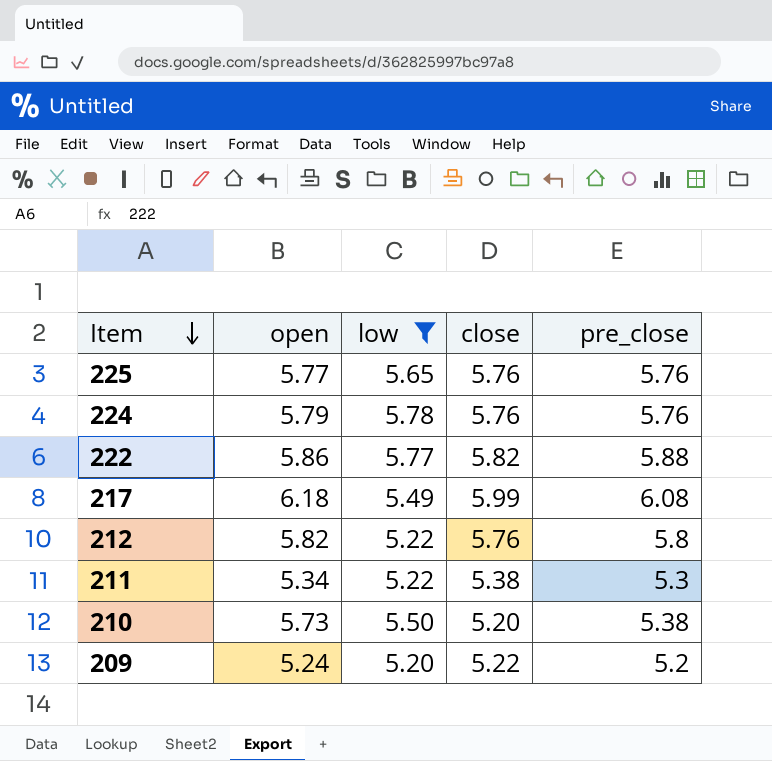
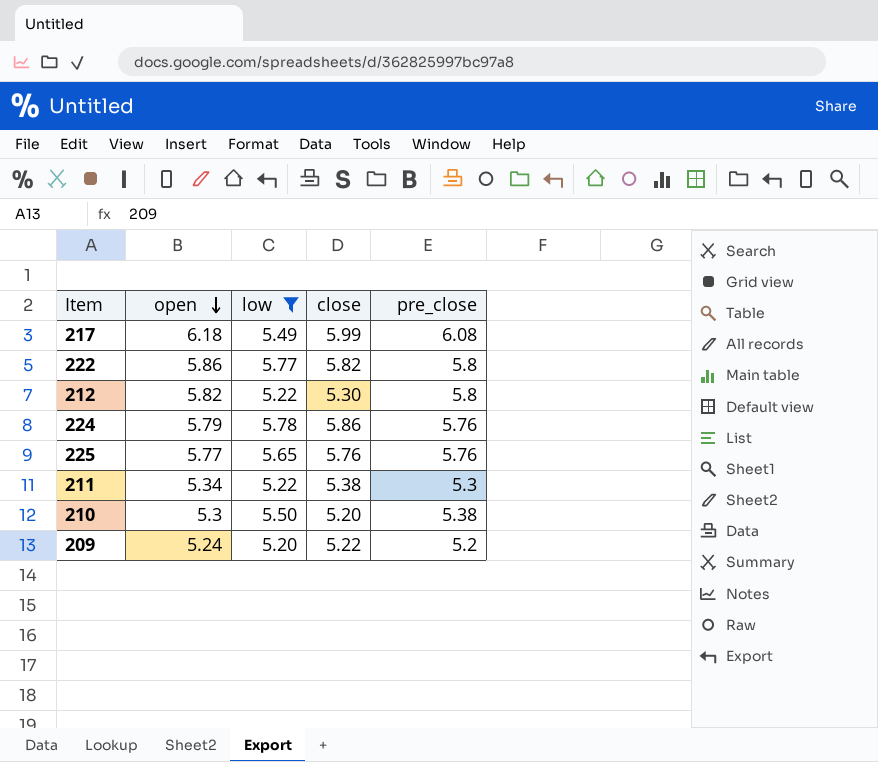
row order: Item descending -> open descending
222 | pre_close: 5.88 -> 5.8
212 | close: 5.76 -> 5.30
224 | close: 5.76 -> 5.86
210 | open: 5.73 -> 5.3

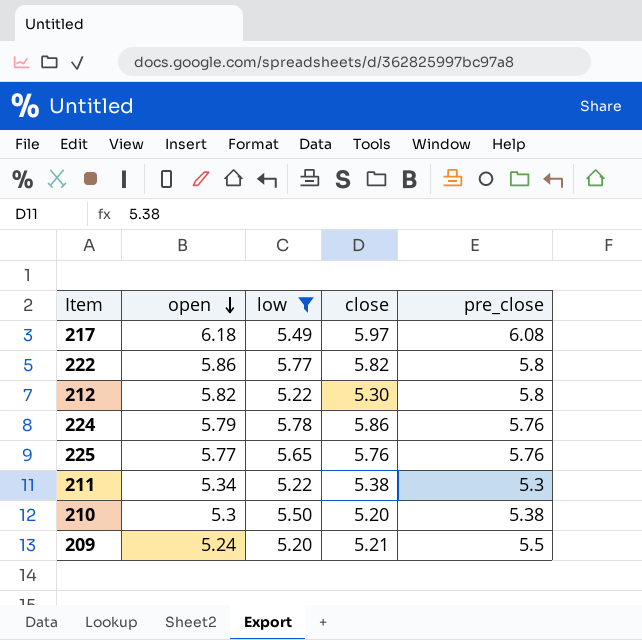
217 | close: 5.99 -> 5.97
209 | close: 5.22 -> 5.21
209 | pre_close: 5.2 -> 5.5

